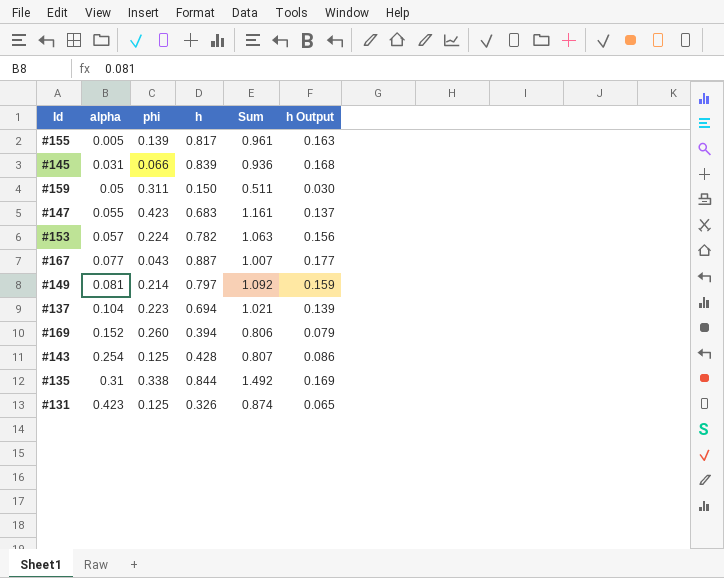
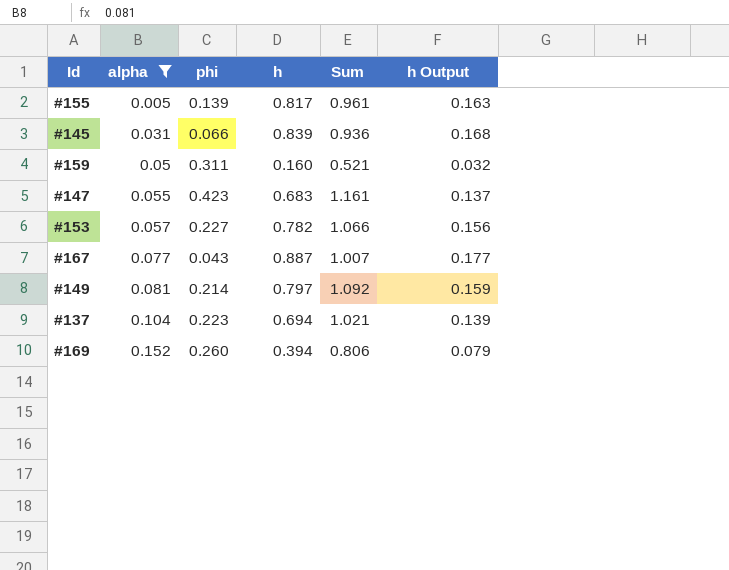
filter: none -> alpha <= 0.152
#159 | h: 0.150 -> 0.160
#159 | Sum: 0.511 -> 0.521
#159 | h Output: 0.030 -> 0.032
#153 | phi: 0.224 -> 0.227
#153 | Sum: 1.063 -> 1.066

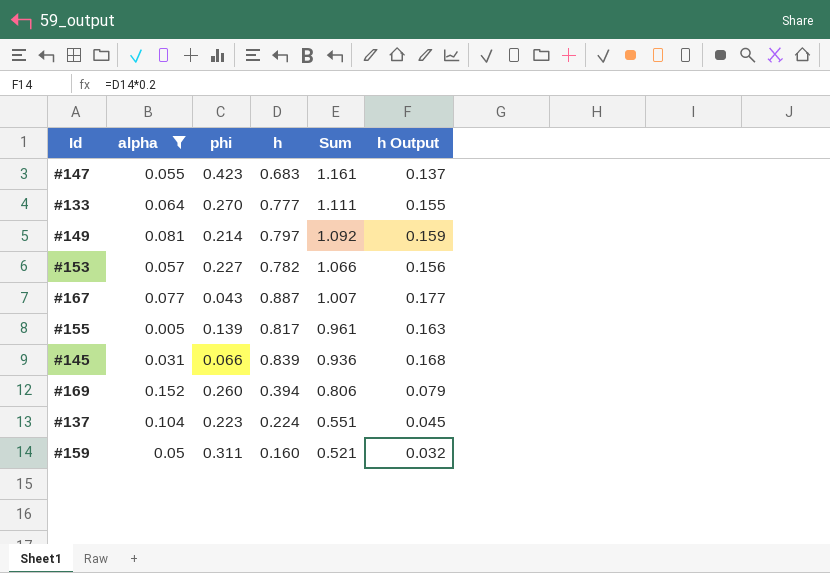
row order: alpha ascending -> Sum descending
row #133: none -> 0.064 | 0.270 | 0.777 | 1.111 | 0.155
#137 | h: 0.694 -> 0.224
#137 | Sum: 1.021 -> 0.551
#137 | h Output: 0.139 -> 0.045

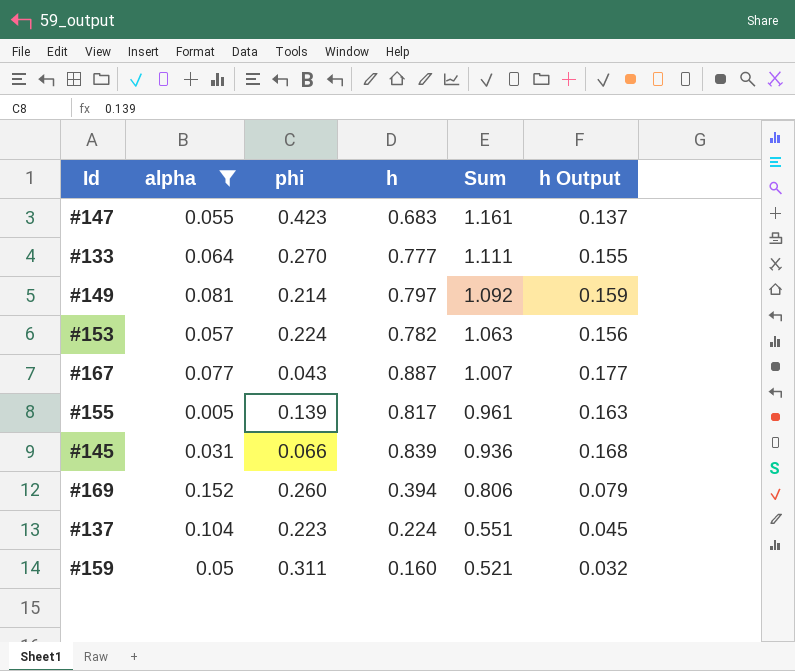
#153 | phi: 0.227 -> 0.224
#153 | Sum: 1.066 -> 1.063

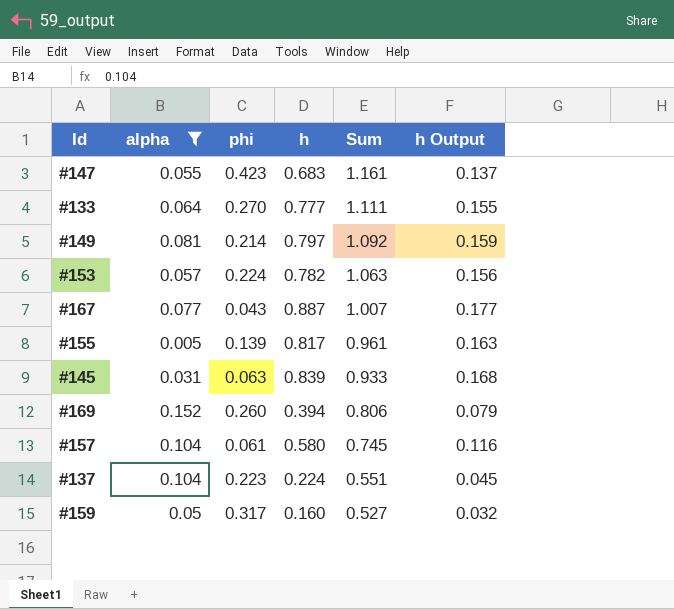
#145 | phi: 0.066 -> 0.063
#145 | Sum: 0.936 -> 0.933
row #157: none -> 0.104 | 0.061 | 0.580 | 0.745 | 0.116
#159 | phi: 0.311 -> 0.317
#159 | Sum: 0.521 -> 0.527

